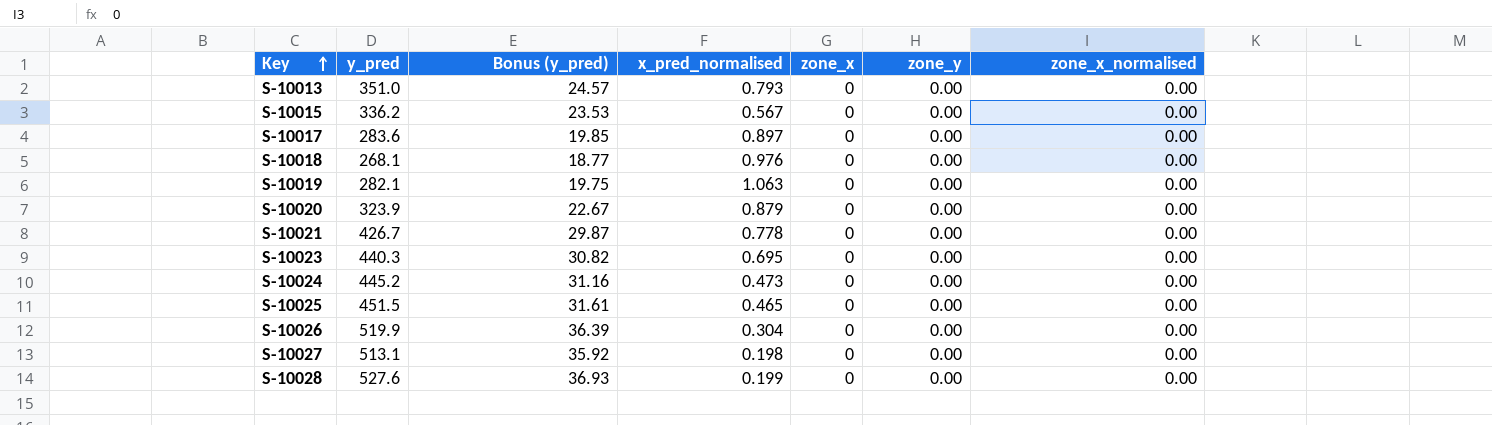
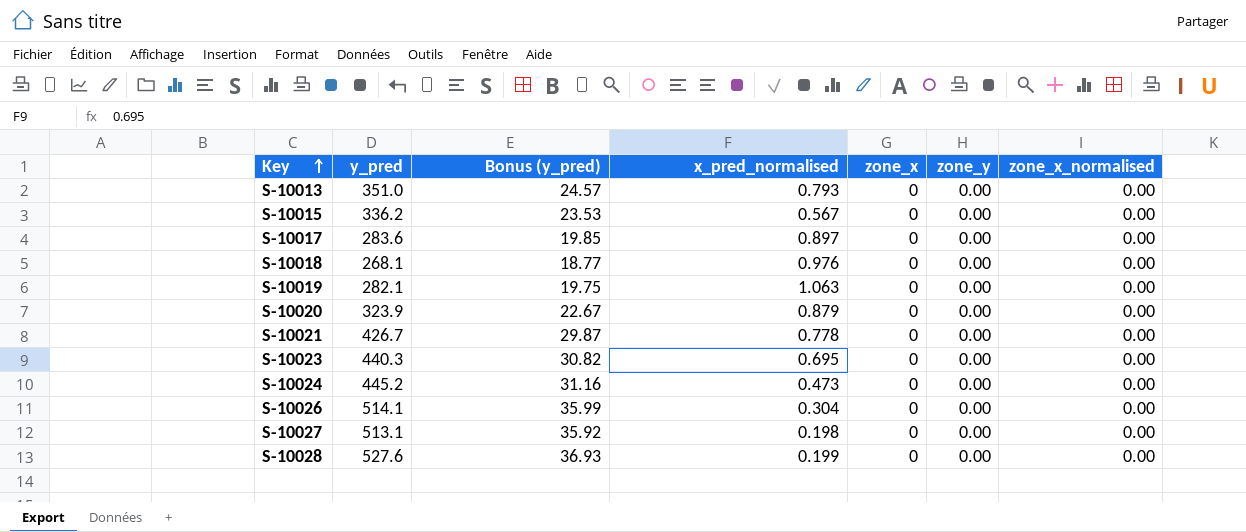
row S-10025: 451.5 | 31.61 | 0.465 | 0 | 0.00 | 0.00 -> none
S-10026 | y_pred: 519.9 -> 514.1
S-10026 | Bonus (y_pred): 36.39 -> 35.99

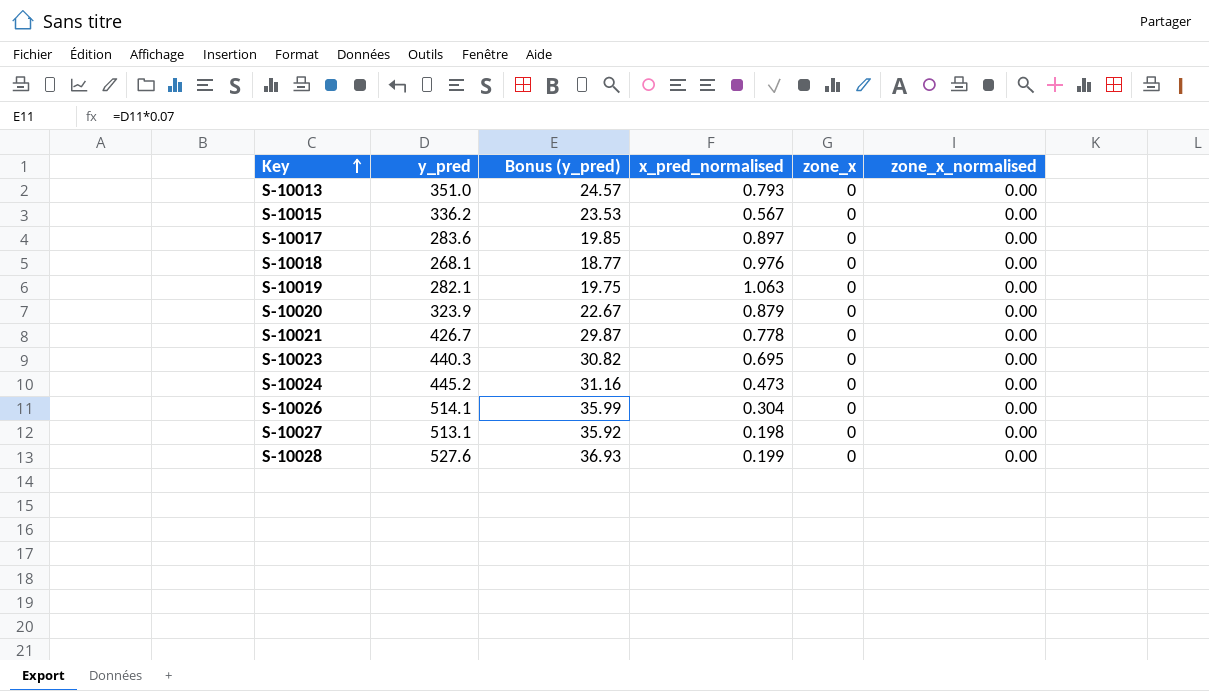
column zone_y | position: 6 -> none

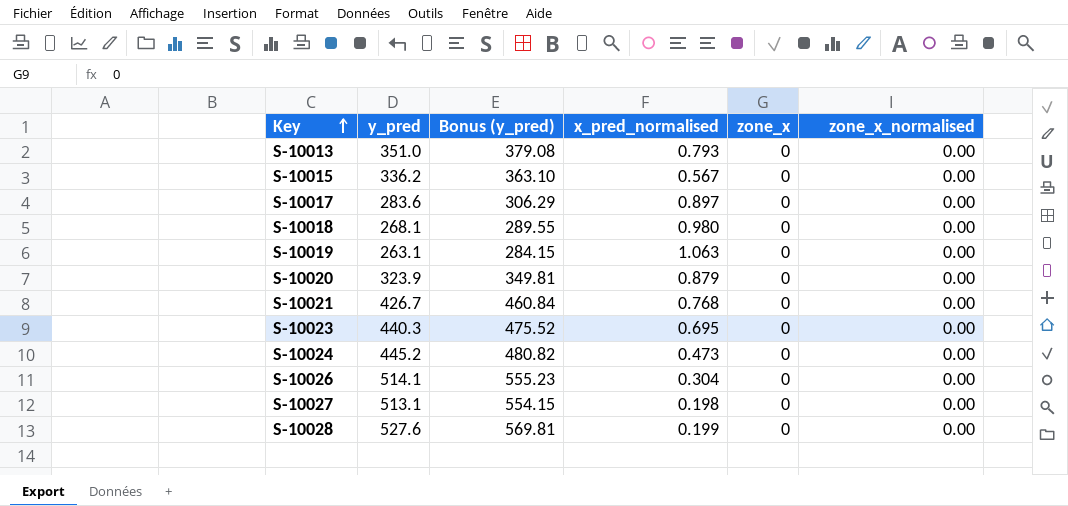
column Bonus (y_pred) | formula: [y_pred] * 0.07 -> [y_pred] * 1.08
S-10018 | x_pred_normalised: 0.976 -> 0.980
S-10019 | y_pred: 282.1 -> 263.1
S-10021 | x_pred_normalised: 0.778 -> 0.768

